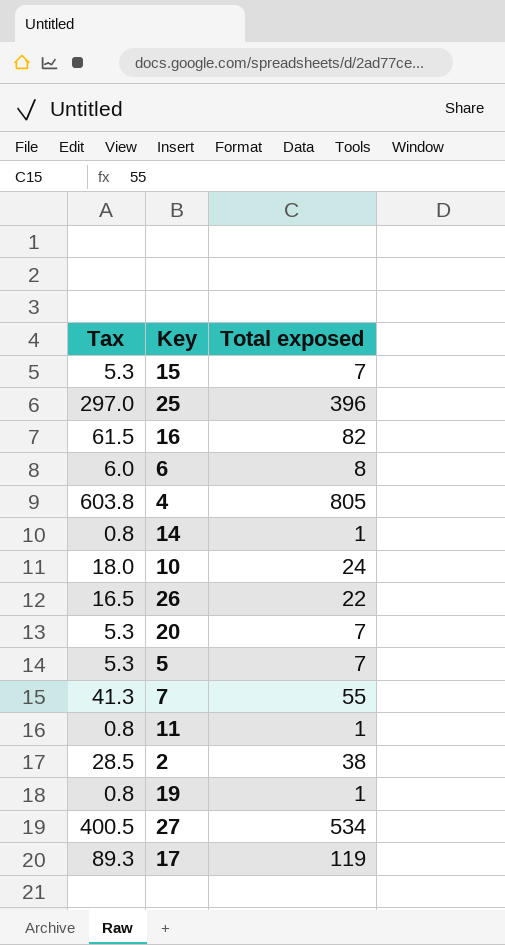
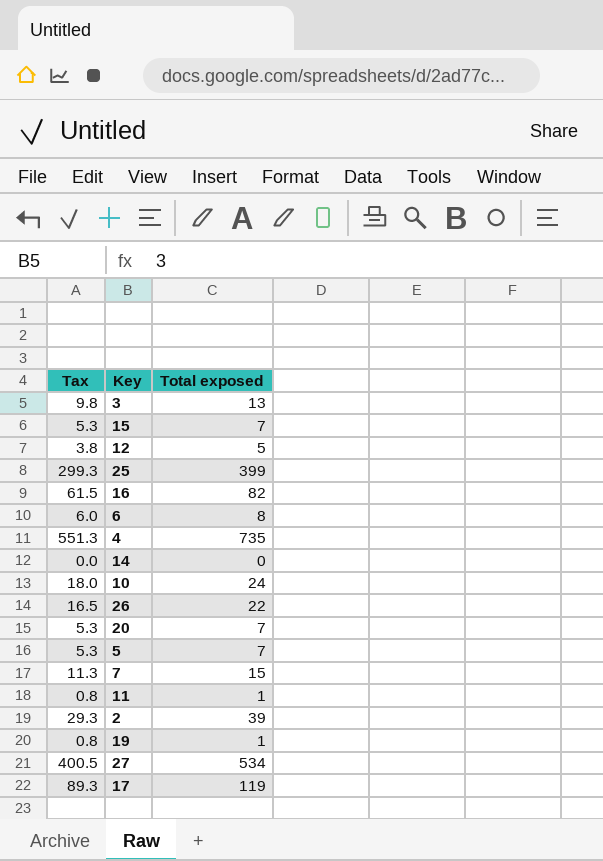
row 3: none -> 9.8 | 13
row 12: none -> 3.8 | 5
25 | Tax: 297.0 -> 299.3
25 | Total exposed: 396 -> 399
4 | Tax: 603.8 -> 551.3
4 | Total exposed: 805 -> 735
14 | Tax: 0.8 -> 0.0
14 | Total exposed: 1 -> 0
7 | Tax: 41.3 -> 11.3
7 | Total exposed: 55 -> 15
2 | Tax: 28.5 -> 29.3
2 | Total exposed: 38 -> 39

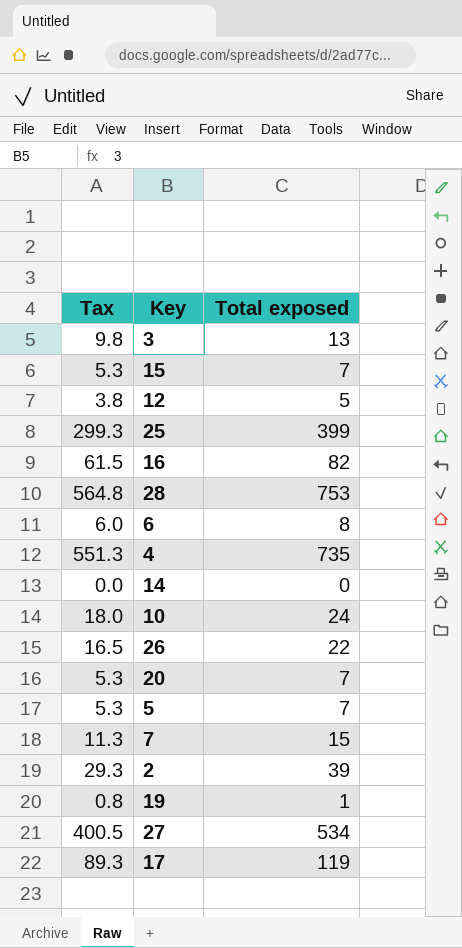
row 11: 0.8 | 1 -> none
row 28: none -> 564.8 | 753

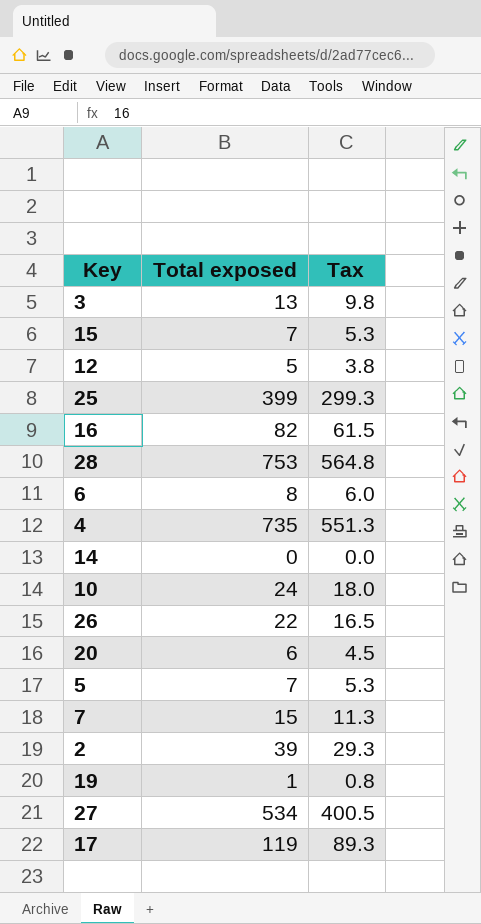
column Tax | position: 1 -> 3
20 | Total exposed: 7 -> 6
20 | Tax: 5.3 -> 4.5

